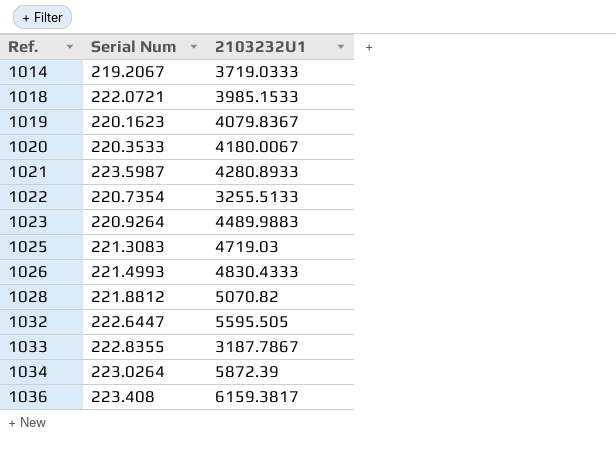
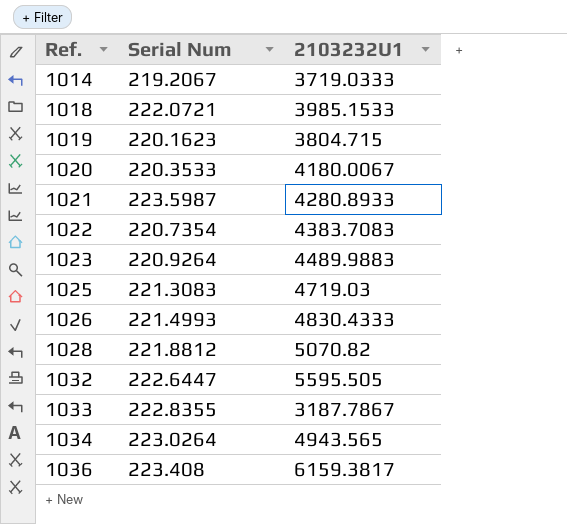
1019 | 2103232U1: 4079.8367 -> 3804.715
1022 | 2103232U1: 3255.5133 -> 4383.7083
1034 | 2103232U1: 5872.39 -> 4943.565

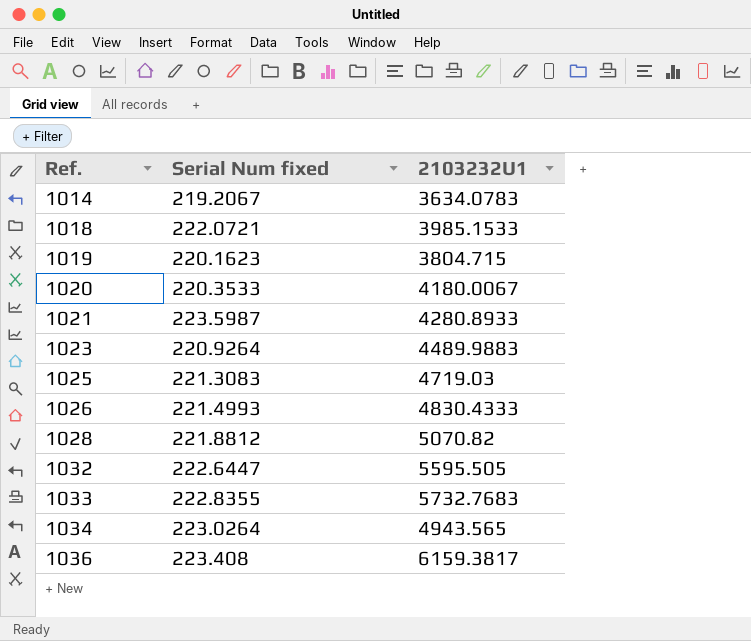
column name: Serial Num -> Serial Num fixed
row 1022: 220.7354 | 4383.7083 -> none
1014 | 2103232U1: 3719.0333 -> 3634.0783
1033 | 2103232U1: 3187.7867 -> 5732.7683

